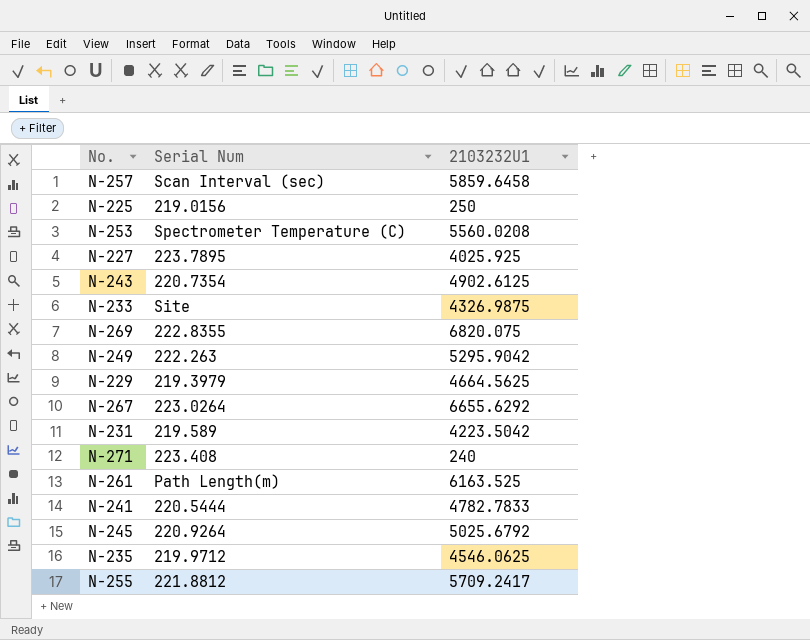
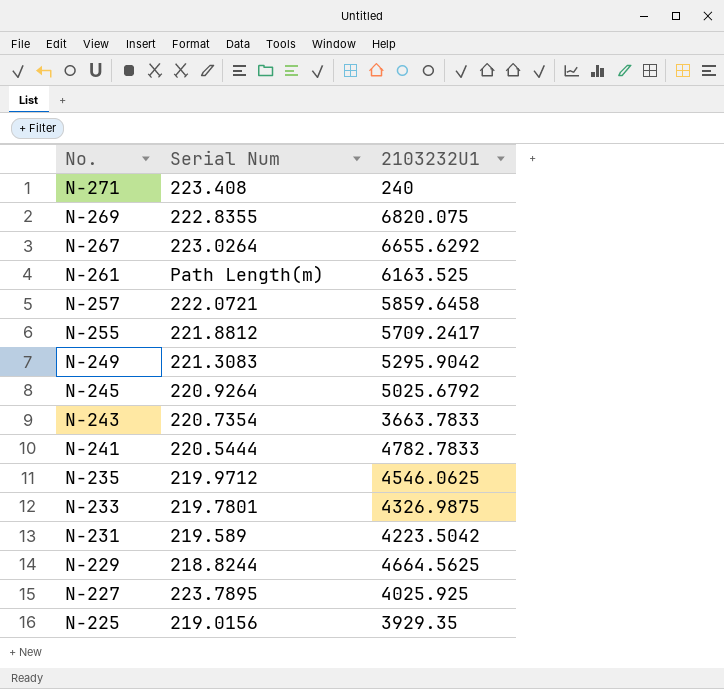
row order: none -> No. descending
row N-253: Spectrometer Temperature (C) | 5560.0208 -> none
N-257 | Serial Num: Scan Interval (sec) -> 222.0721
N-249 | Serial Num: 222.263 -> 221.3083
N-243 | 2103232U1: 4902.6125 -> 3663.7833
N-233 | Serial Num: Site -> 219.7801
N-229 | Serial Num: 219.3979 -> 218.8244
N-225 | 2103232U1: 250 -> 3929.35

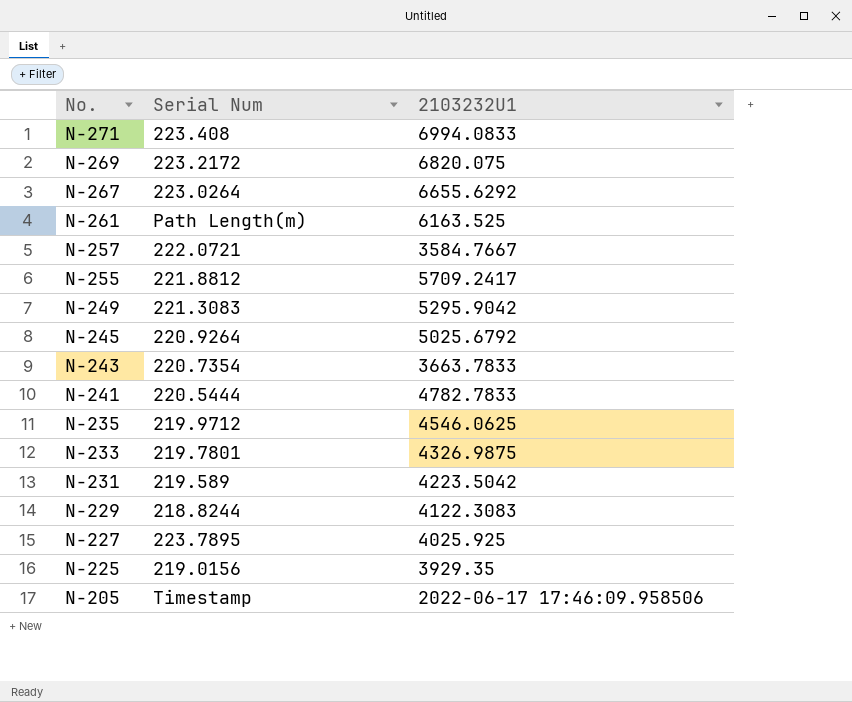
N-271 | 2103232U1: 240 -> 6994.0833
N-269 | Serial Num: 222.8355 -> 223.2172
N-257 | 2103232U1: 5859.6458 -> 3584.7667
N-229 | 2103232U1: 4664.5625 -> 4122.3083
row N-205: none -> Timestamp | 2022-06-17 17:46:09.958506

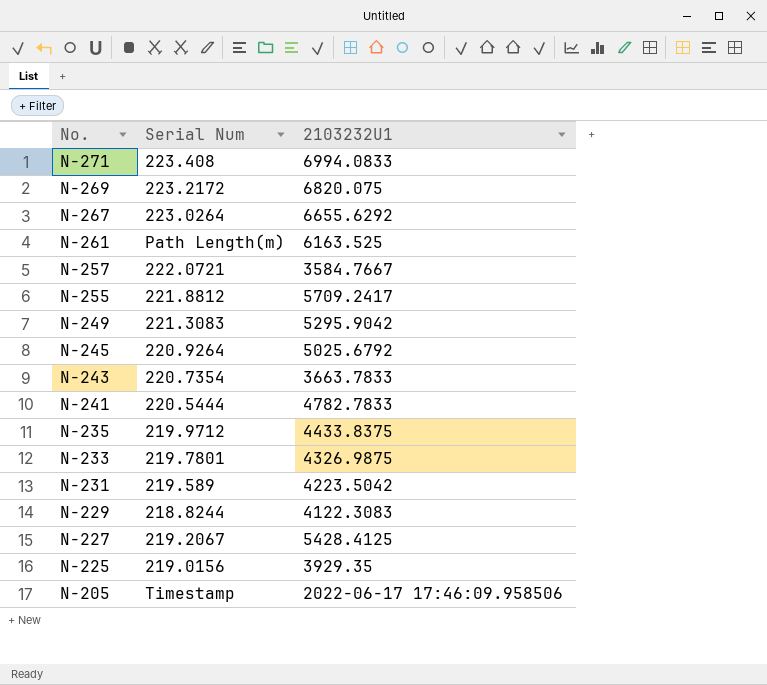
N-235 | 2103232U1: 4546.0625 -> 4433.8375
N-227 | Serial Num: 223.7895 -> 219.2067
N-227 | 2103232U1: 4025.925 -> 5428.4125

